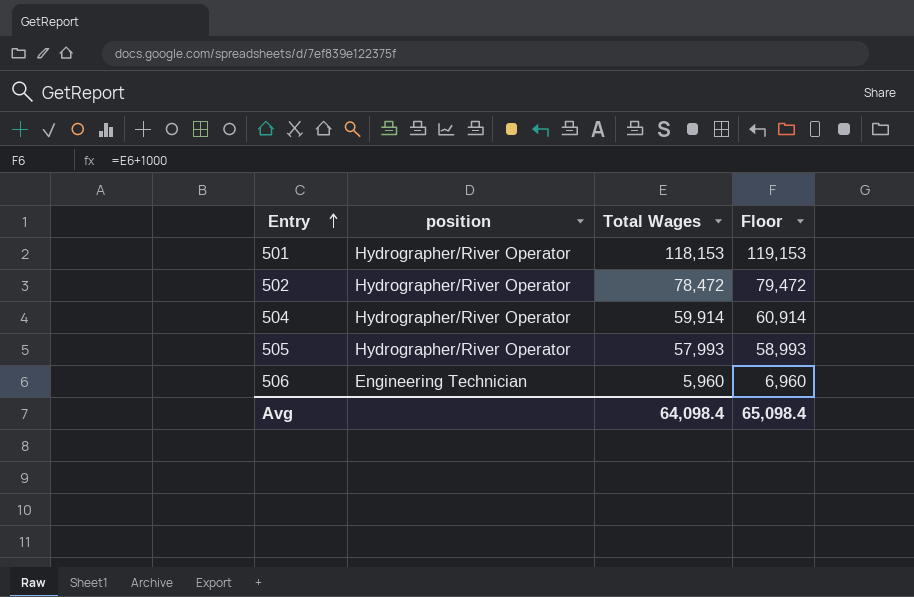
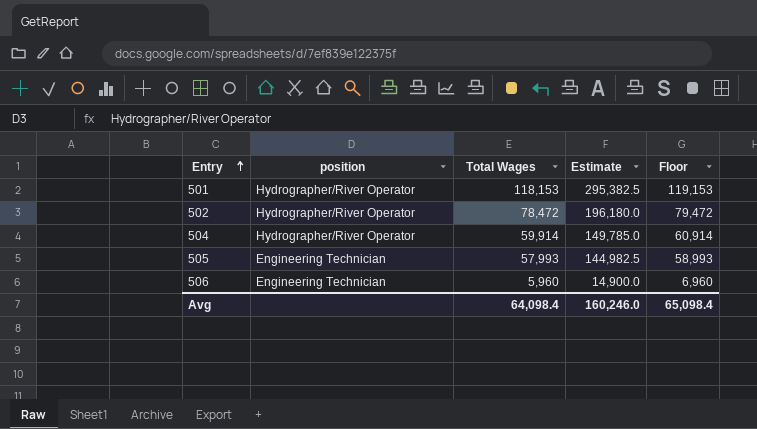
column Estimate | formula: none -> [Total Wages] * 2.5
505 | position: Hydrographer/River Operator -> Engineering Technician

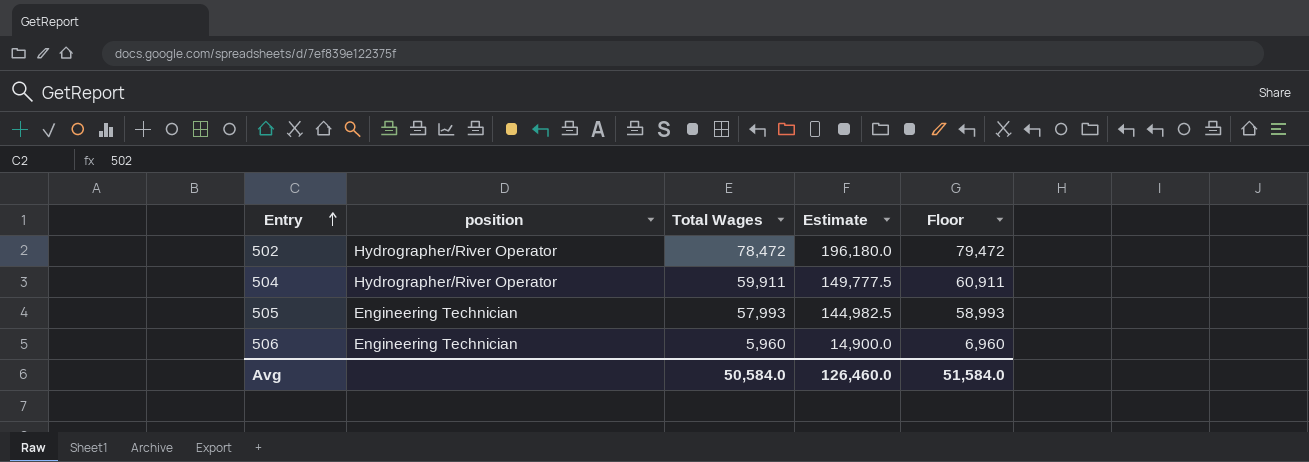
row 501: Hydrographer/River Operator | 118,153 | 295,382.5 | 119,153 -> none
504 | Total Wages: 59,914 -> 59,911
504 | Estimate: 149,785.0 -> 149,777.5
504 | Floor: 60,914 -> 60,911
Avg | Total Wages: 64,098.4 -> 50,584.0
Avg | Estimate: 160,246.0 -> 126,460.0
Avg | Floor: 65,098.4 -> 51,584.0

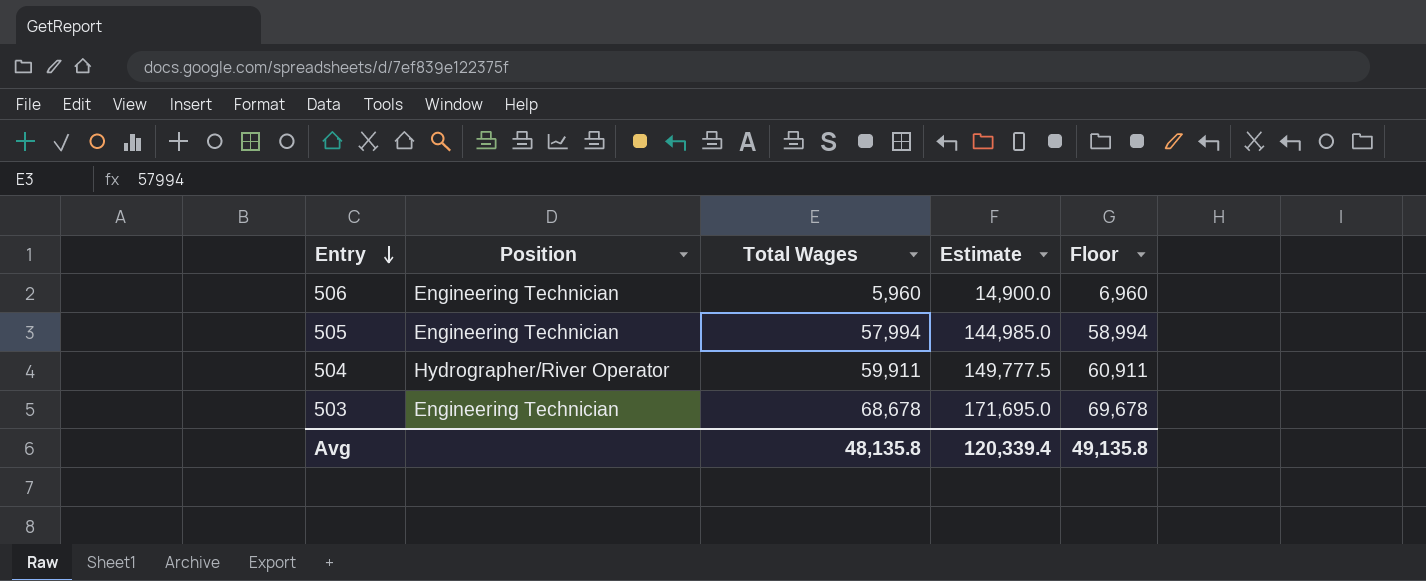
row order: Entry ascending -> Entry descending
column name: position -> Position
row 502: Hydrographer/River Operator | 78,472 | 196,180.0 | 79,472 -> none
505 | Total Wages: 57,993 -> 57,994
505 | Estimate: 144,982.5 -> 144,985.0
505 | Floor: 58,993 -> 58,994
row 503: none -> Engineering Technician | 68,678 | 171,695.0 | 69,678
Avg | Total Wages: 50,584.0 -> 48,135.8
Avg | Estimate: 126,460.0 -> 120,339.4
Avg | Floor: 51,584.0 -> 49,135.8

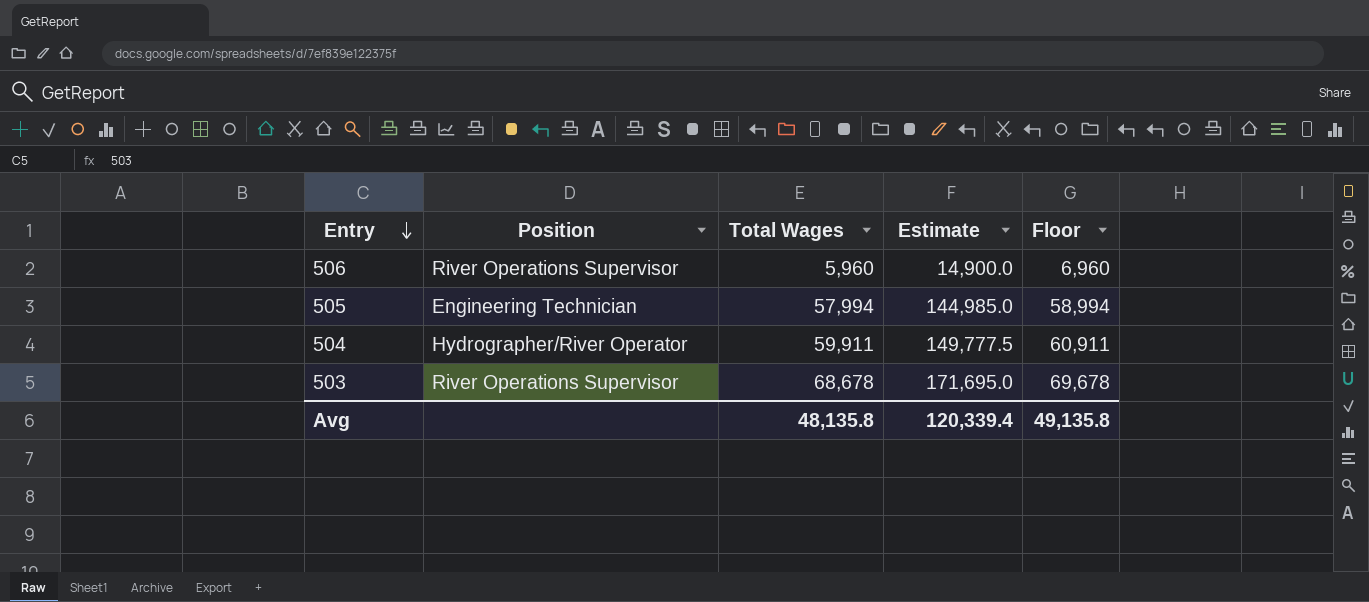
506 | Position: Engineering Technician -> River Operations Supervisor
503 | Position: Engineering Technician -> River Operations Supervisor

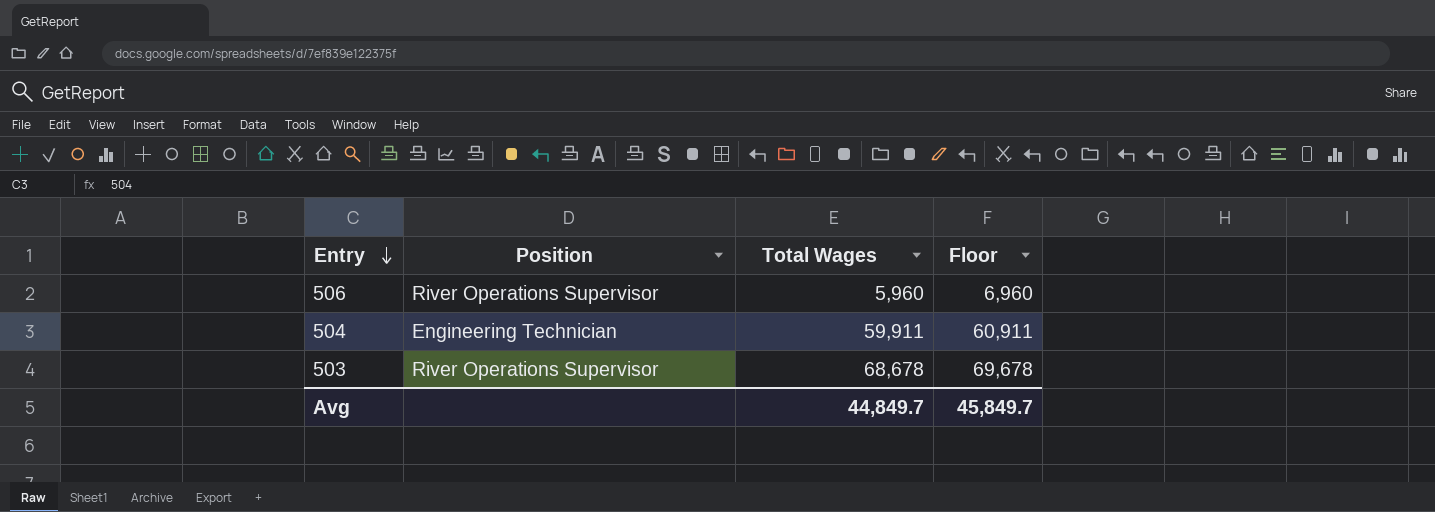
column Estimate | formula: [Total Wages] * 2.5 -> none
row 505: Engineering Technician | 57,994 | 144,985.0 | 58,994 -> none
504 | Position: Hydrographer/River Operator -> Engineering Technician
Avg | Total Wages: 48,135.8 -> 44,849.7
Avg | Floor: 49,135.8 -> 45,849.7

